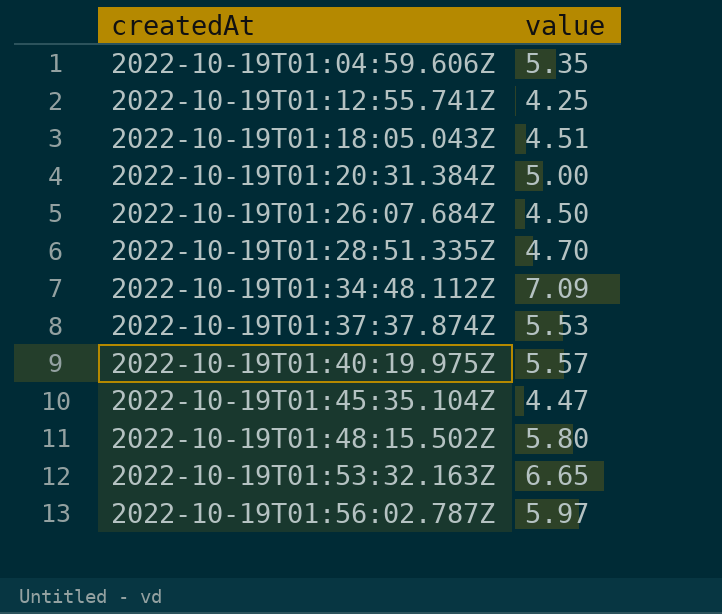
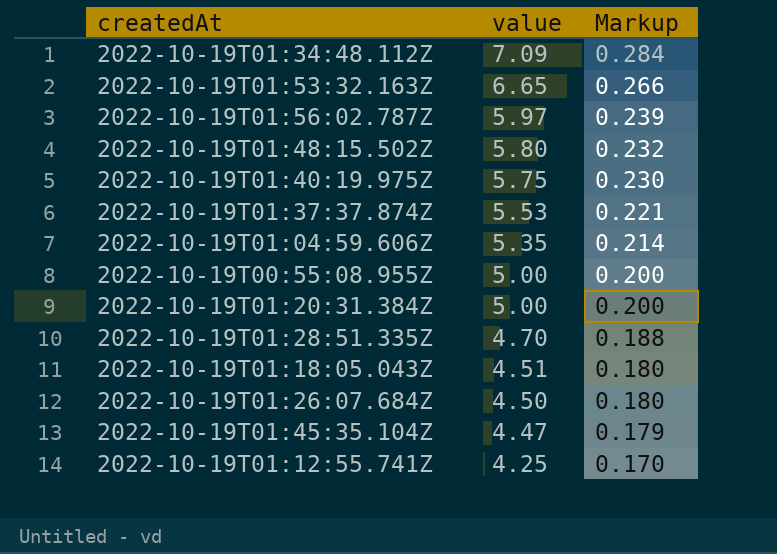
row order: createdAt ascending -> value descending
column Markup | formula: none -> [value] * 0.04
2022-10-19T01:40:19.975Z | value: 5.57 -> 5.75
row 2022-10-19T00:55:08.955Z: none -> 5.00 | 0.200

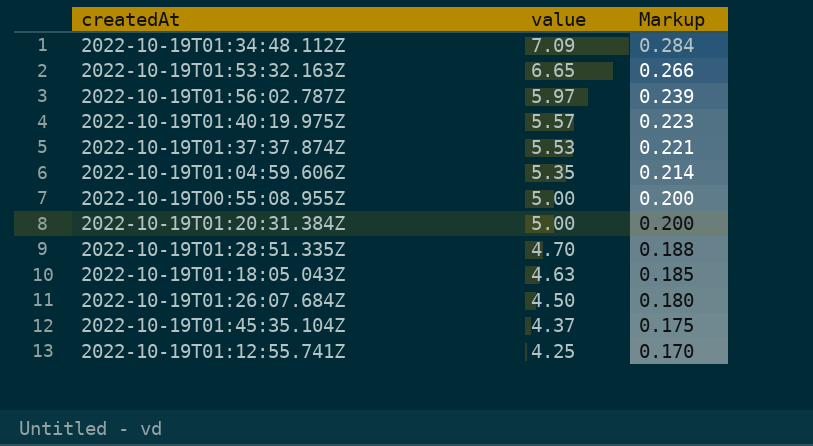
row 2022-10-19T01:48:15.502Z: 5.80 | 0.232 -> none
2022-10-19T01:40:19.975Z | value: 5.75 -> 5.57
2022-10-19T01:40:19.975Z | Markup: 0.230 -> 0.223
2022-10-19T01:18:05.043Z | value: 4.51 -> 4.63
2022-10-19T01:18:05.043Z | Markup: 0.180 -> 0.185
2022-10-19T01:45:35.104Z | value: 4.47 -> 4.37
2022-10-19T01:45:35.104Z | Markup: 0.179 -> 0.175

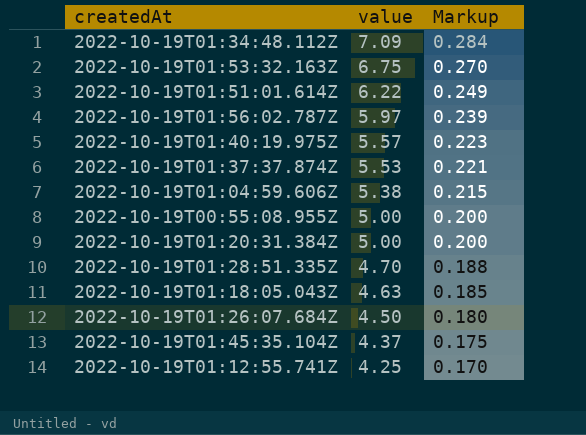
2022-10-19T01:53:32.163Z | value: 6.65 -> 6.75
2022-10-19T01:53:32.163Z | Markup: 0.266 -> 0.270
row 2022-10-19T01:51:01.614Z: none -> 6.22 | 0.249
2022-10-19T01:04:59.606Z | value: 5.35 -> 5.38
2022-10-19T01:04:59.606Z | Markup: 0.214 -> 0.215

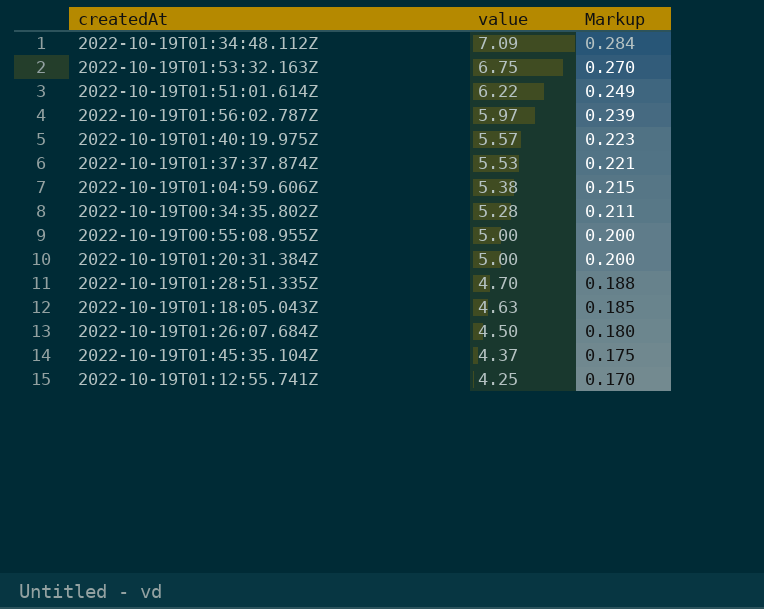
row 2022-10-19T00:34:35.802Z: none -> 5.28 | 0.211

